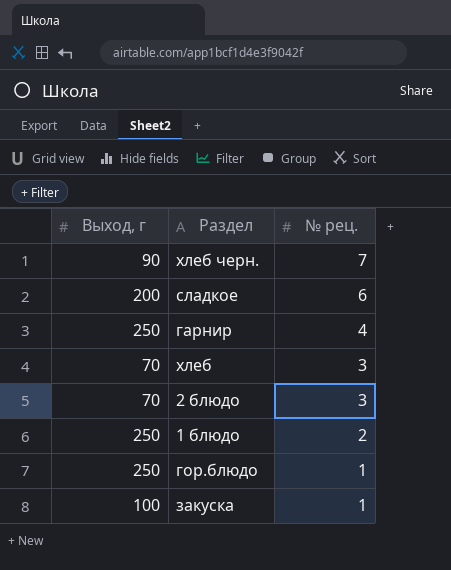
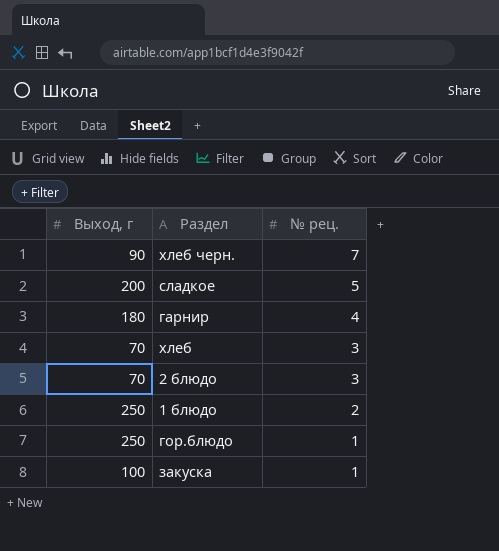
сладкое | № рец.: 6 -> 5
гарнир | Выход, г: 250 -> 180

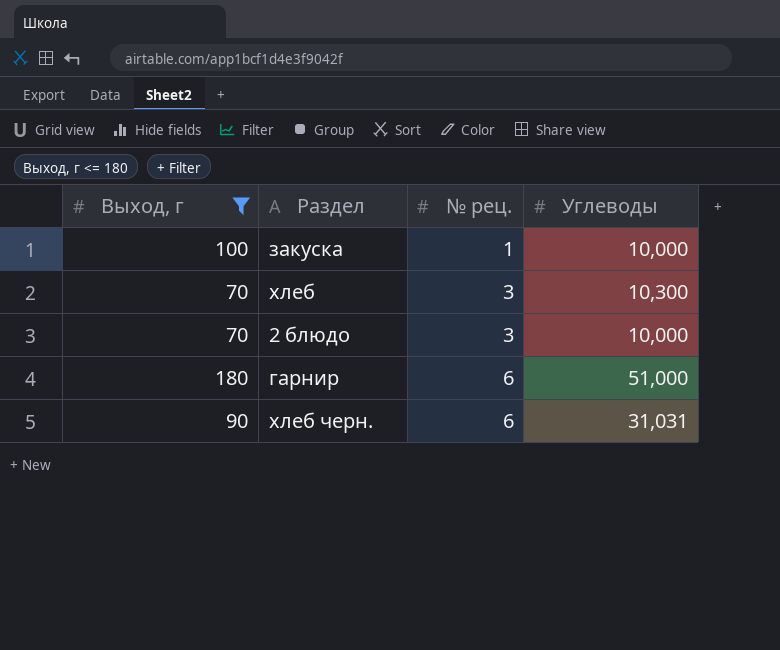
filter: none -> Выход, г <= 180
row order: № рец. descending -> № рец. ascending
column Углеводы | position: none -> 4
гарнир | № рец.: 4 -> 6
хлеб черн. | № рец.: 7 -> 6

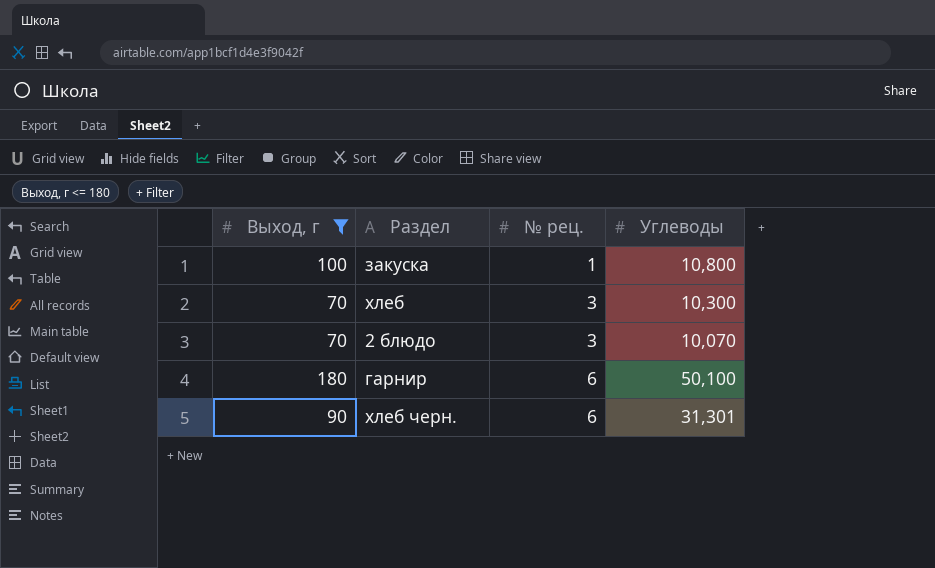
закуска | Углеводы: 10,000 -> 10,800
2 блюдо | Углеводы: 10,000 -> 10,070
гарнир | Углеводы: 51,000 -> 50,100
хлеб черн. | Углеводы: 31,031 -> 31,301

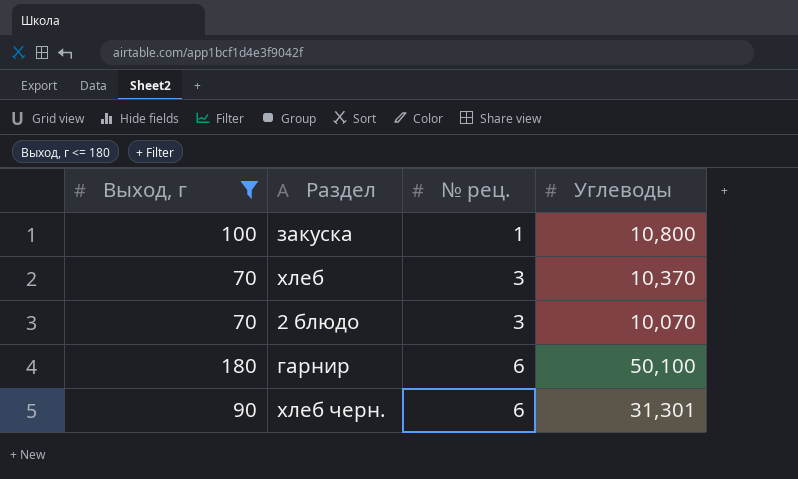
хлеб | Углеводы: 10,300 -> 10,370

